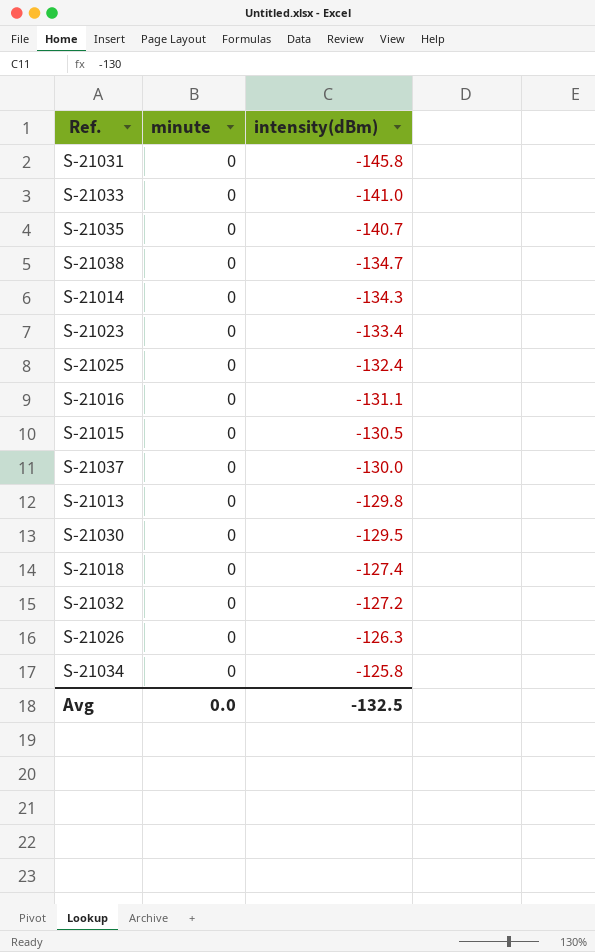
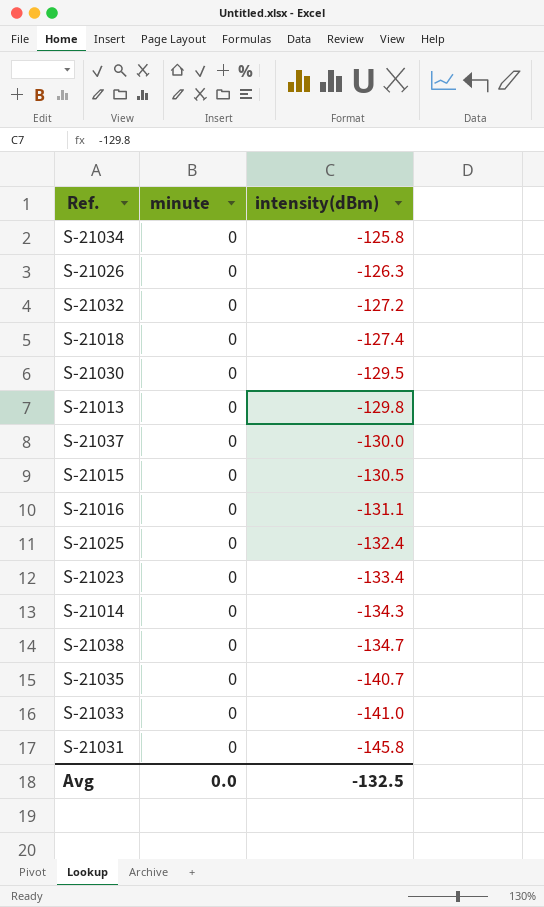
row order: intensity(dBm) ascending -> intensity(dBm) descending

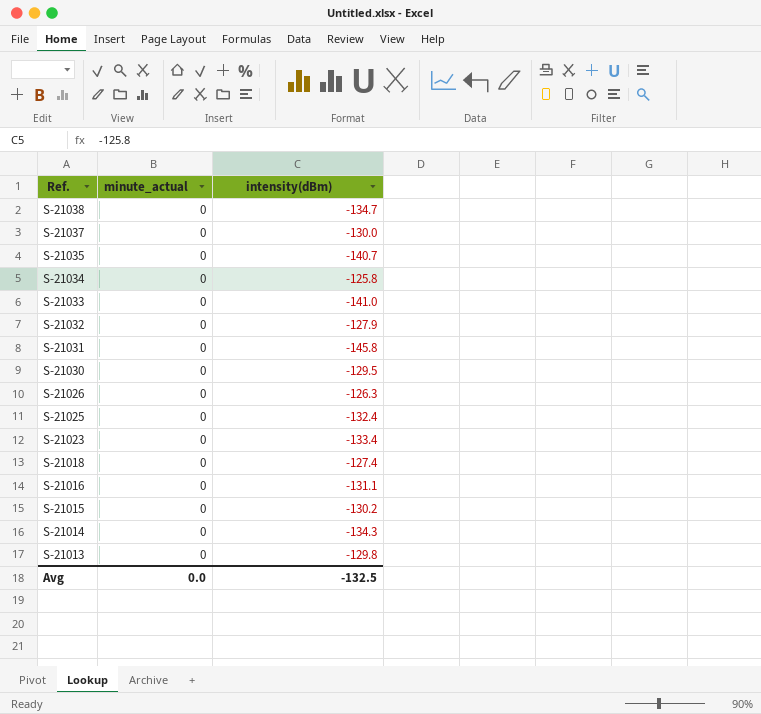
row order: intensity(dBm) descending -> Ref. descending
column name: minute -> minute_actual
S-21032 | intensity(dBm): -127.2 -> -127.9
S-21015 | intensity(dBm): -130.5 -> -130.2

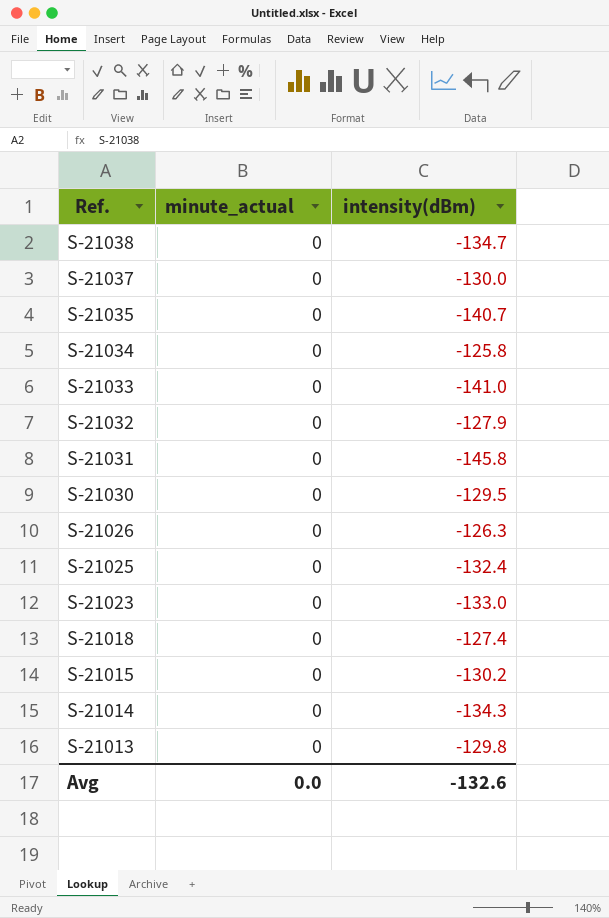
row S-21016: 0 | -131.1 -> none
S-21023 | intensity(dBm): -133.4 -> -133.0
Avg | intensity(dBm): -132.5 -> -132.6

